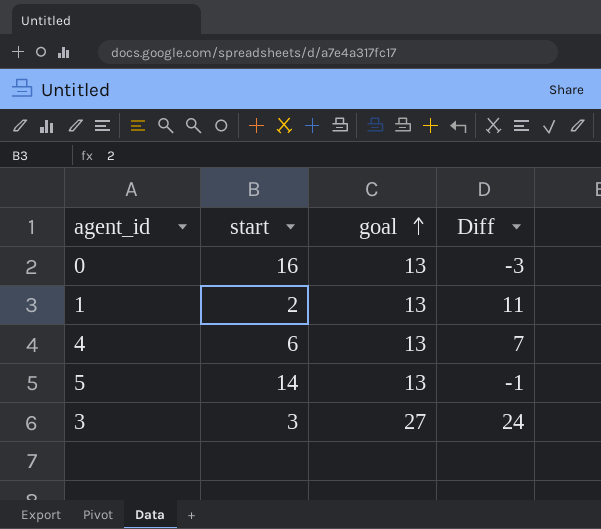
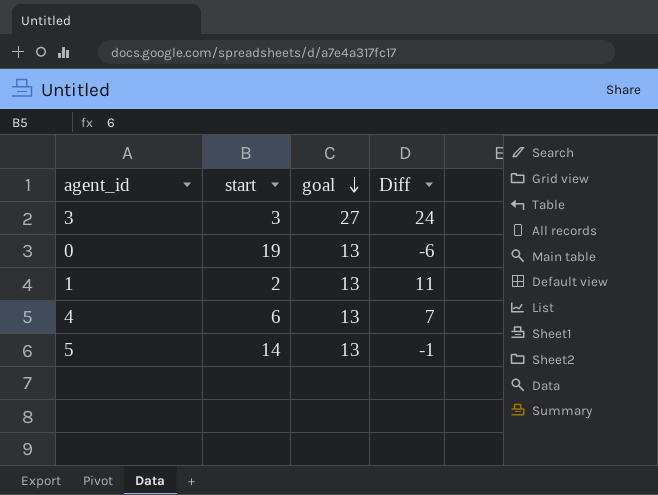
row order: goal ascending -> goal descending
0 | start: 16 -> 19
0 | Diff: -3 -> -6

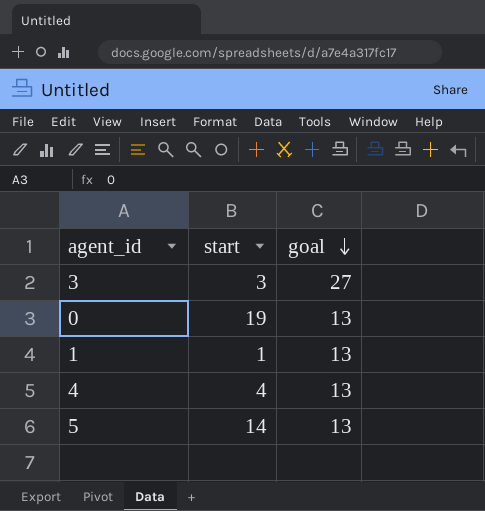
column Diff | formula: [goal] - [start] -> none
1 | start: 2 -> 1
4 | start: 6 -> 4

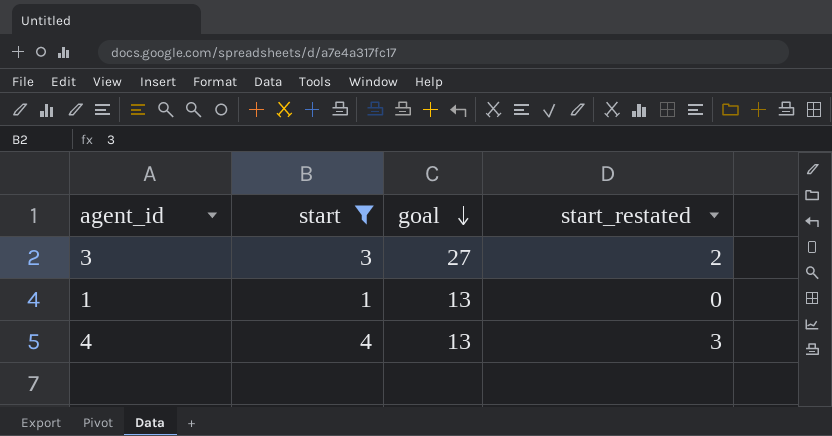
filter: none -> start <= 4
column start_restated | formula: none -> [start] - 1

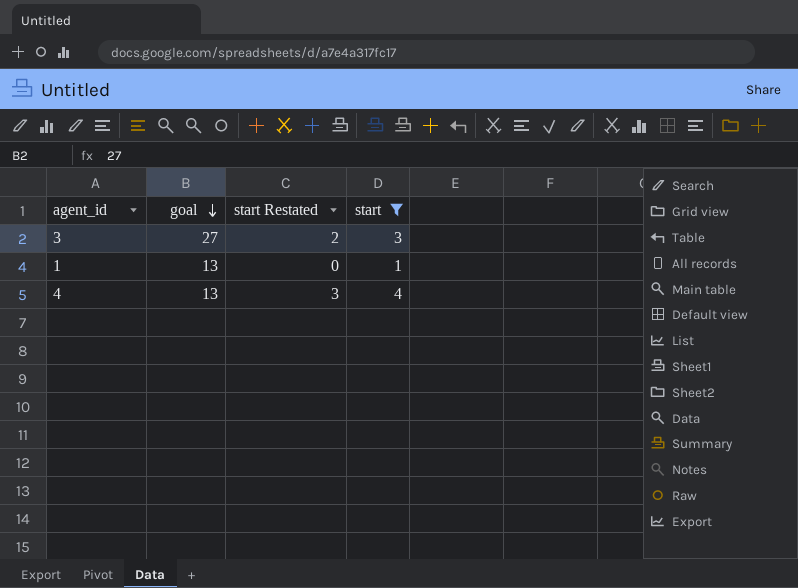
column name: start_restated -> start Restated
column start | position: 2 -> 4

